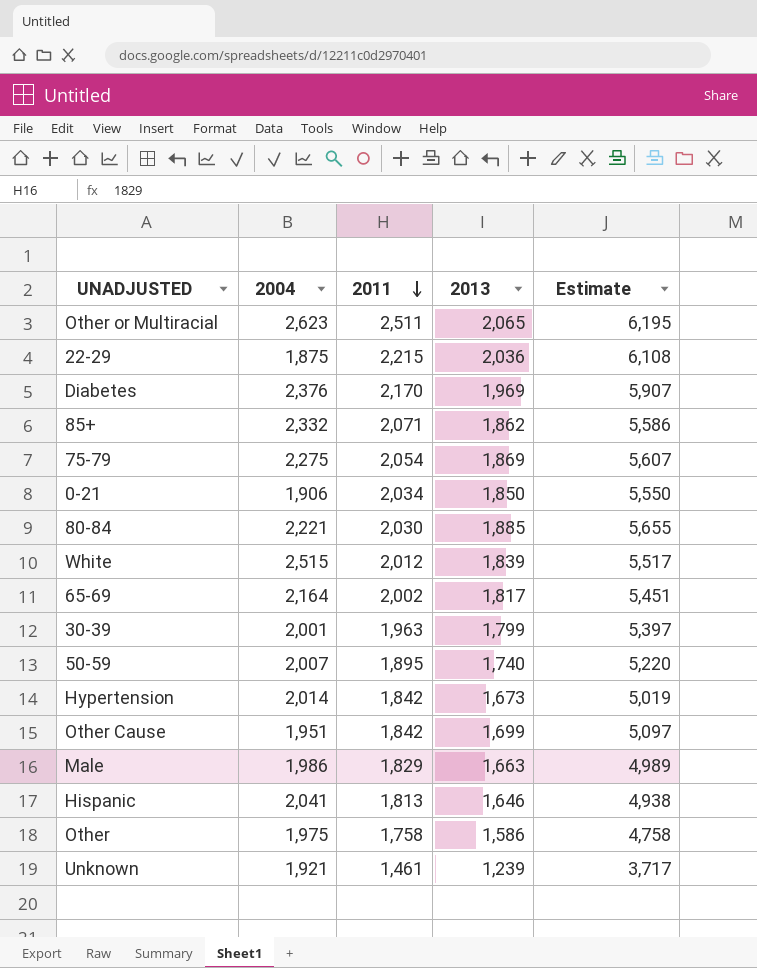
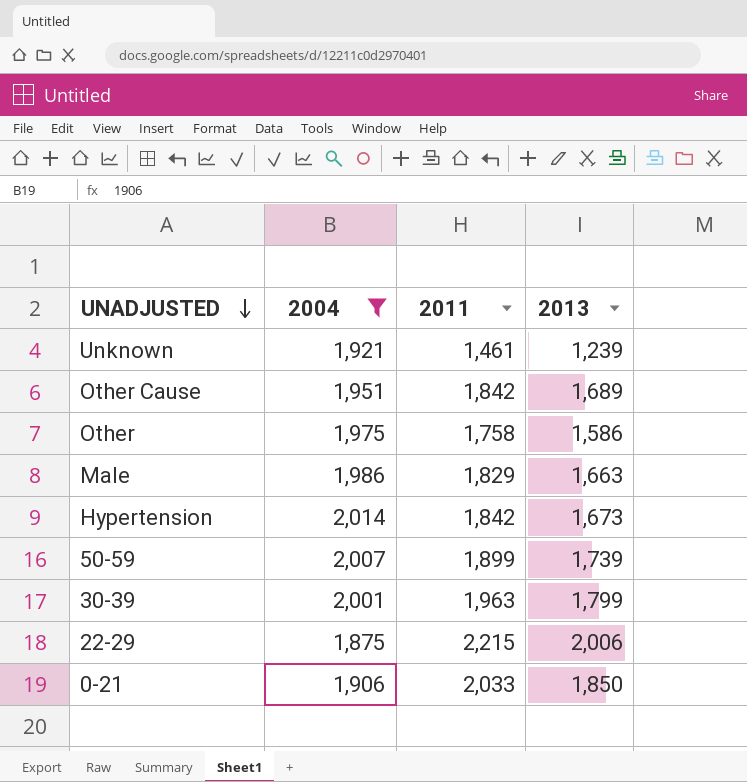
filter: none -> 2004 <= 2,014
row order: 2011 descending -> UNADJUSTED descending
column Estimate | formula: [2013] * 3 -> none
Other Cause | 2013: 1,699 -> 1,689
50-59 | 2011: 1,895 -> 1,899
50-59 | 2013: 1,740 -> 1,739
22-29 | 2013: 2,036 -> 2,006
0-21 | 2011: 2,034 -> 2,033

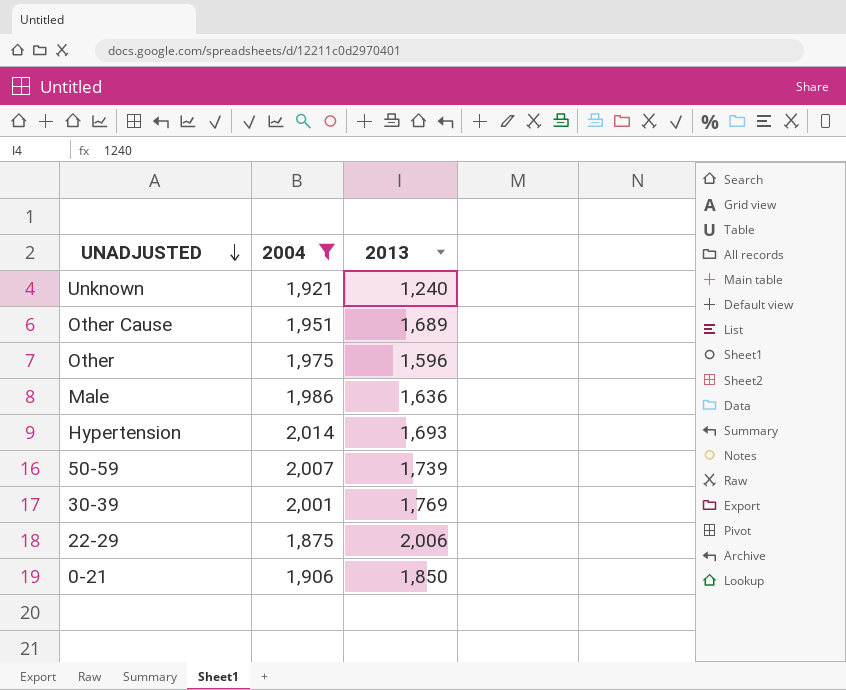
column 2011 | position: 3 -> none
Unknown | 2013: 1,239 -> 1,240
Other | 2013: 1,586 -> 1,596
Male | 2013: 1,663 -> 1,636
Hypertension | 2013: 1,673 -> 1,693
30-39 | 2013: 1,799 -> 1,769

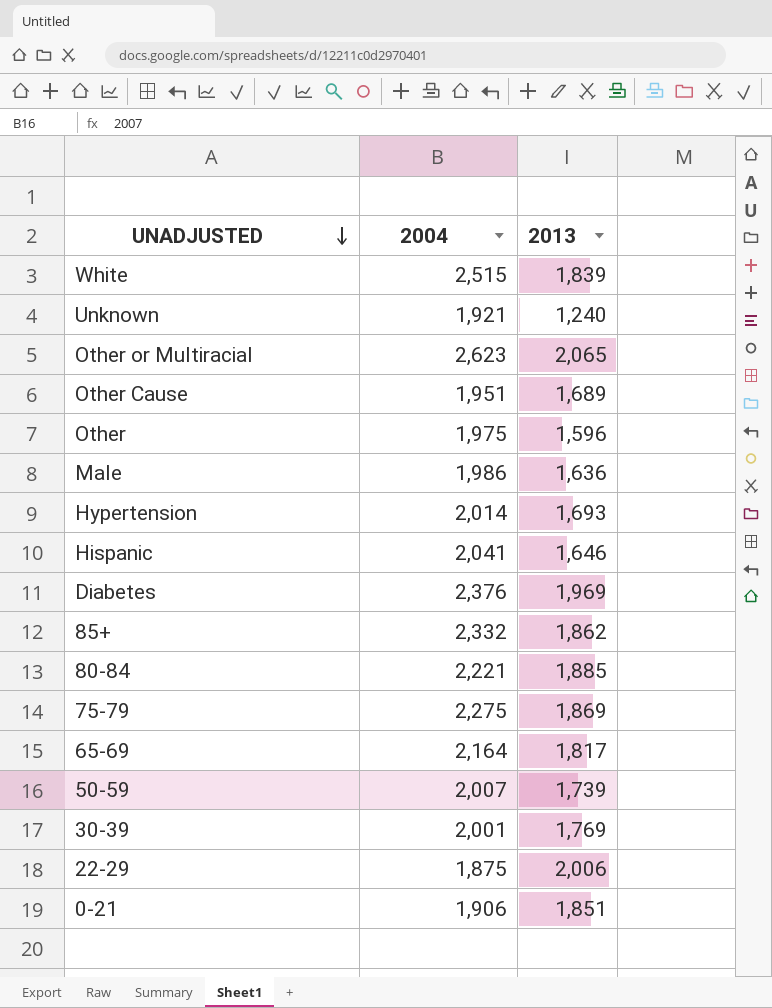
filter: 2004 <= 2,014 -> none
0-21 | 2013: 1,850 -> 1,851

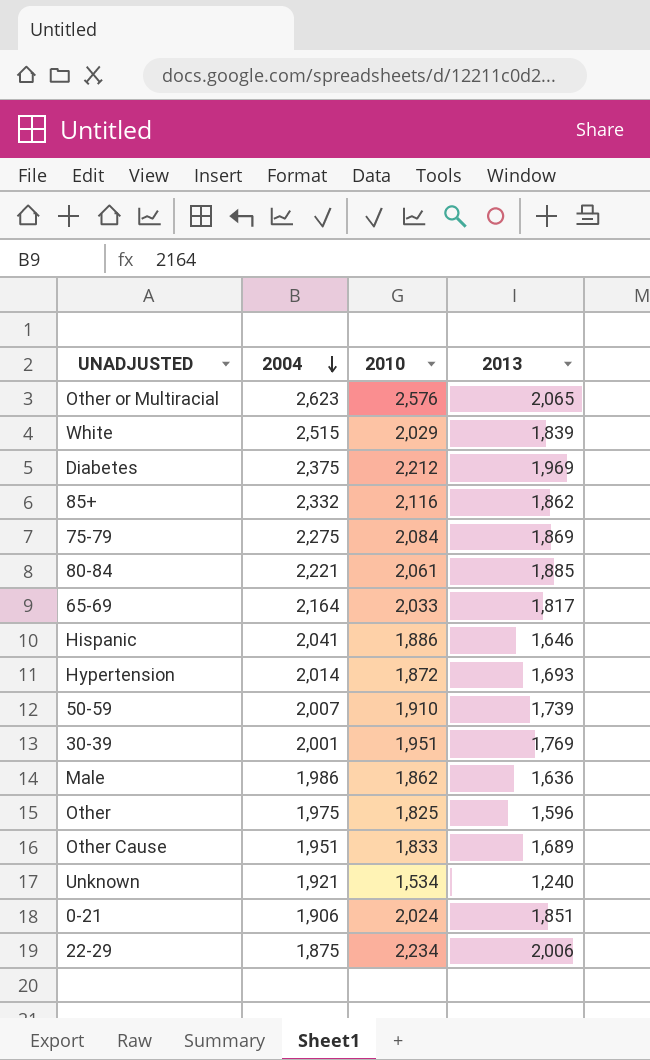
row order: UNADJUSTED descending -> 2004 descending
column 2010 | position: none -> 3
Diabetes | 2004: 2,376 -> 2,375

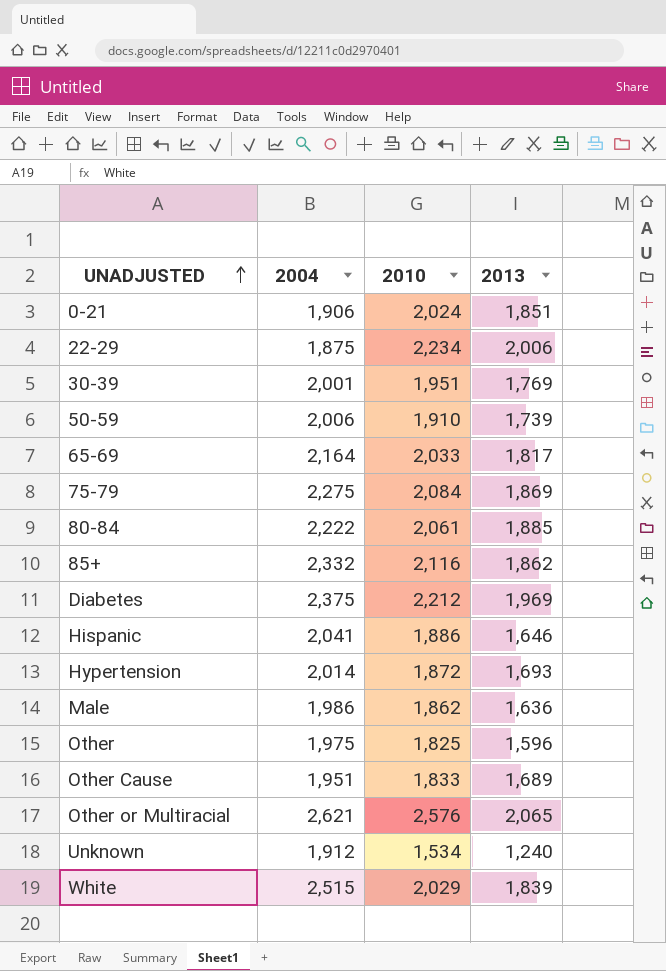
row order: 2004 descending -> UNADJUSTED ascending
50-59 | 2004: 2,007 -> 2,006
80-84 | 2004: 2,221 -> 2,222
Other or Multiracial | 2004: 2,623 -> 2,621
Unknown | 2004: 1,921 -> 1,912

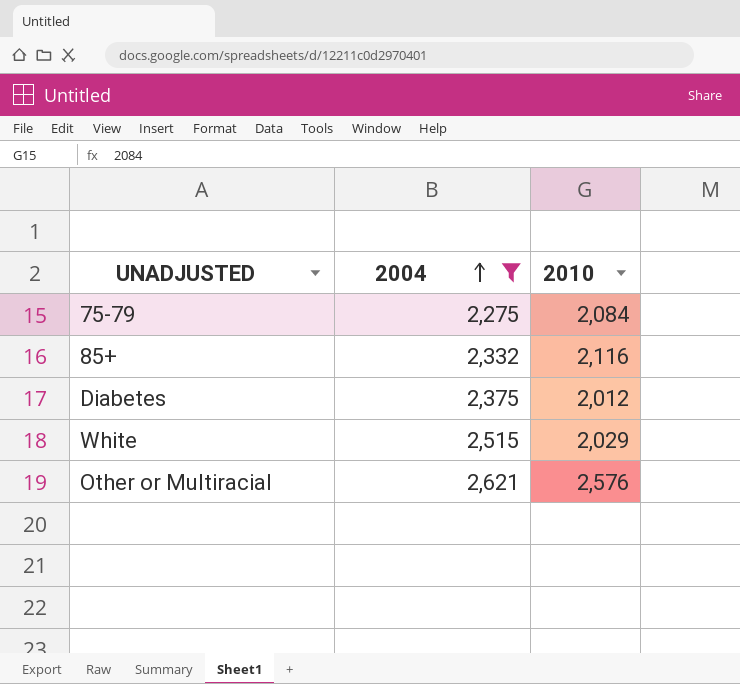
filter: none -> 2004 >= 2,275
row order: UNADJUSTED ascending -> 2004 ascending
column 2013 | position: 4 -> none
Diabetes | 2010: 2,212 -> 2,012

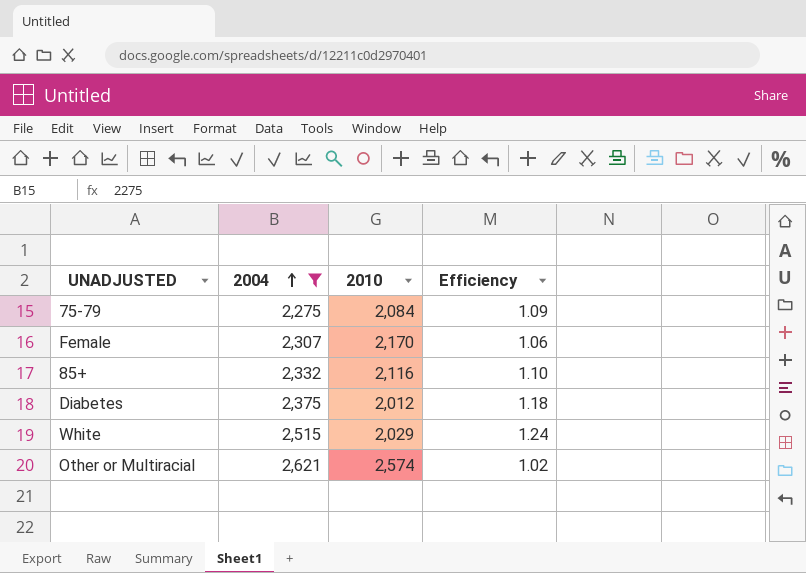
column Efficiency | formula: none -> [2004] / [2010]
row Female: none -> 2,307 | 2,170 | 1.06
Other or Multiracial | 2010: 2,576 -> 2,574

